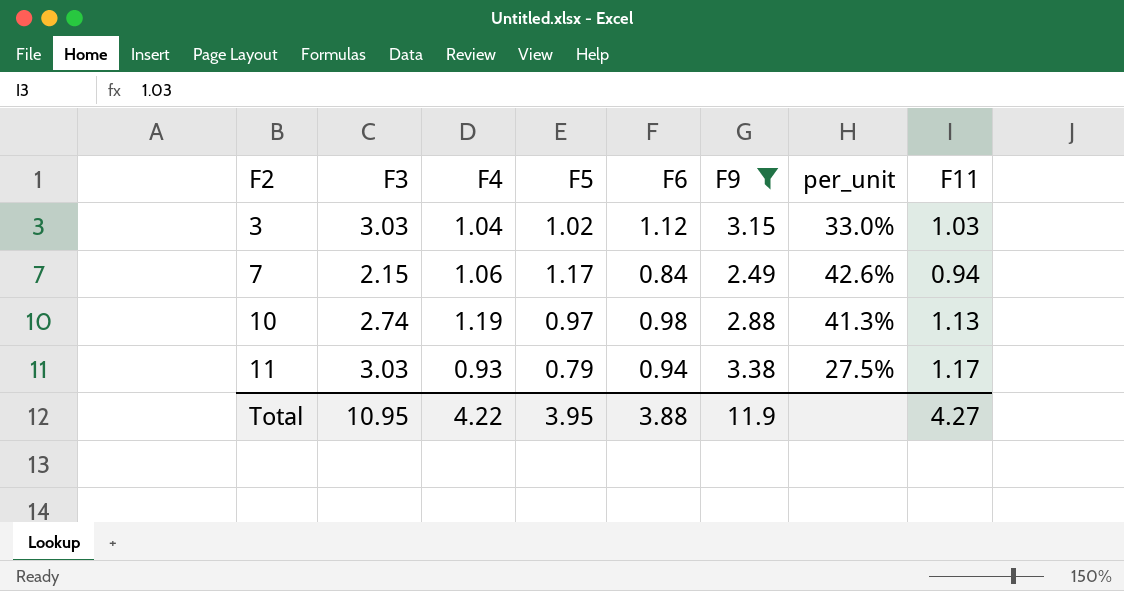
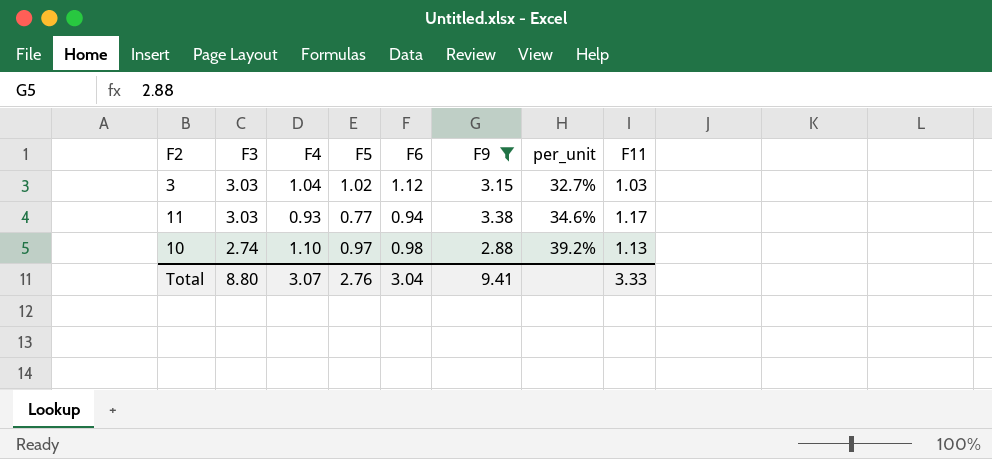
row order: F2 ascending -> F3 descending
column per_unit | formula: [F4] / [F9] -> [F11] / [F9]
row 7: 2.15 | 1.06 | 1.17 | 0.84 | 2.49 | 42.6% | 0.94 -> none
11 | F5: 0.79 -> 0.77
10 | F4: 1.19 -> 1.10
Total | F3: 10.95 -> 8.80
Total | F4: 4.22 -> 3.07
Total | F5: 3.95 -> 2.76
Total | F6: 3.88 -> 3.04
Total | F9: 11.9 -> 9.41
Total | F11: 4.27 -> 3.33

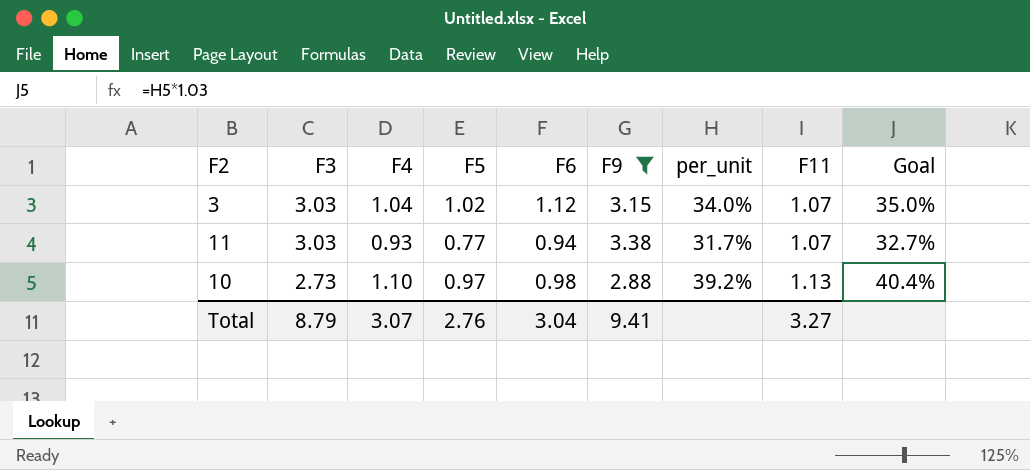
column Goal | formula: none -> [per_unit] * 1.03
3 | per_unit: 32.7% -> 34.0%
3 | F11: 1.03 -> 1.07
11 | per_unit: 34.6% -> 31.7%
11 | F11: 1.17 -> 1.07
10 | F3: 2.74 -> 2.73
Total | F3: 8.80 -> 8.79
Total | F11: 3.33 -> 3.27

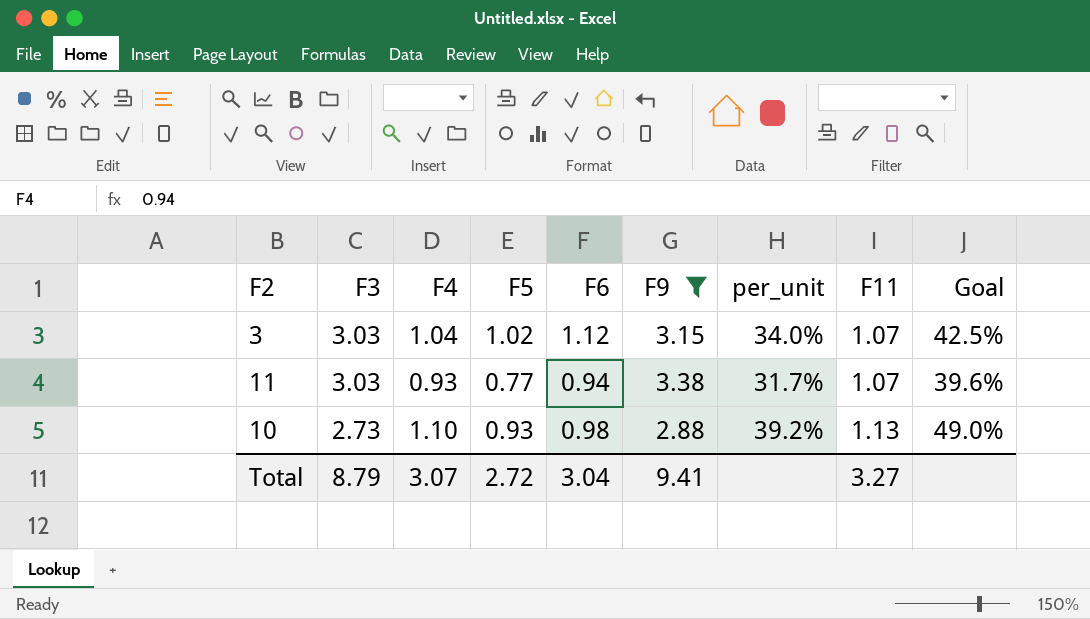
column Goal | formula: [per_unit] * 1.03 -> [per_unit] * 1.25
10 | F5: 0.97 -> 0.93
Total | F5: 2.76 -> 2.72

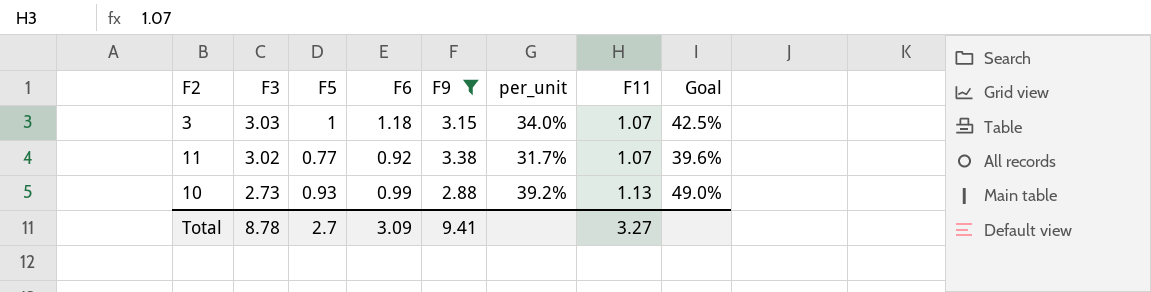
column F4 | position: 3 -> none
3 | F5: 1.02 -> 1
3 | F6: 1.12 -> 1.18
11 | F3: 3.03 -> 3.02
11 | F6: 0.94 -> 0.92
10 | F6: 0.98 -> 0.99
Total | F3: 8.79 -> 8.78
Total | F5: 2.72 -> 2.7
Total | F6: 3.04 -> 3.09

